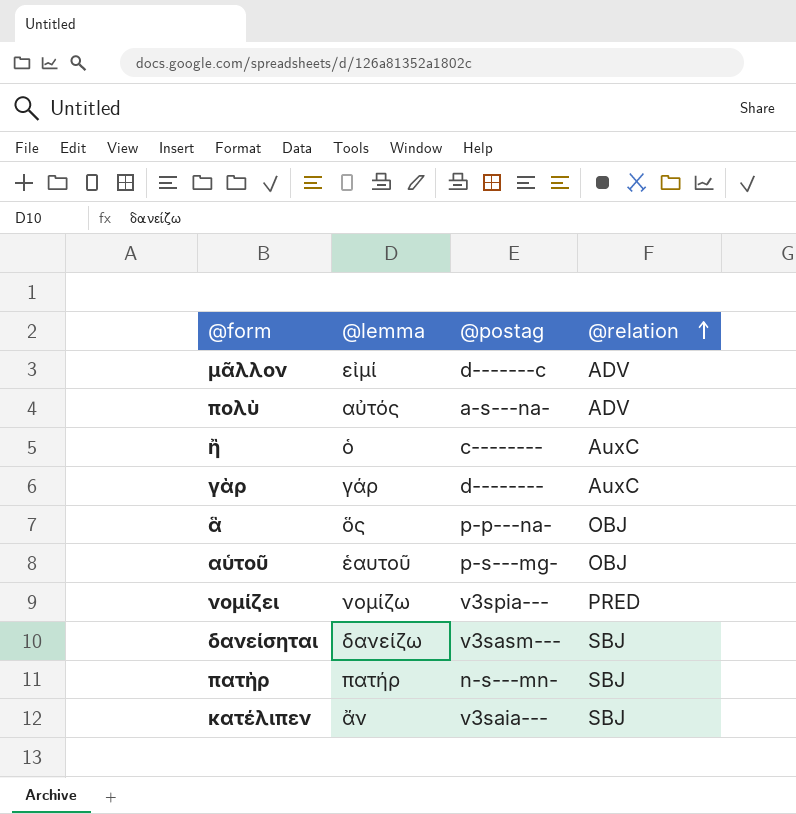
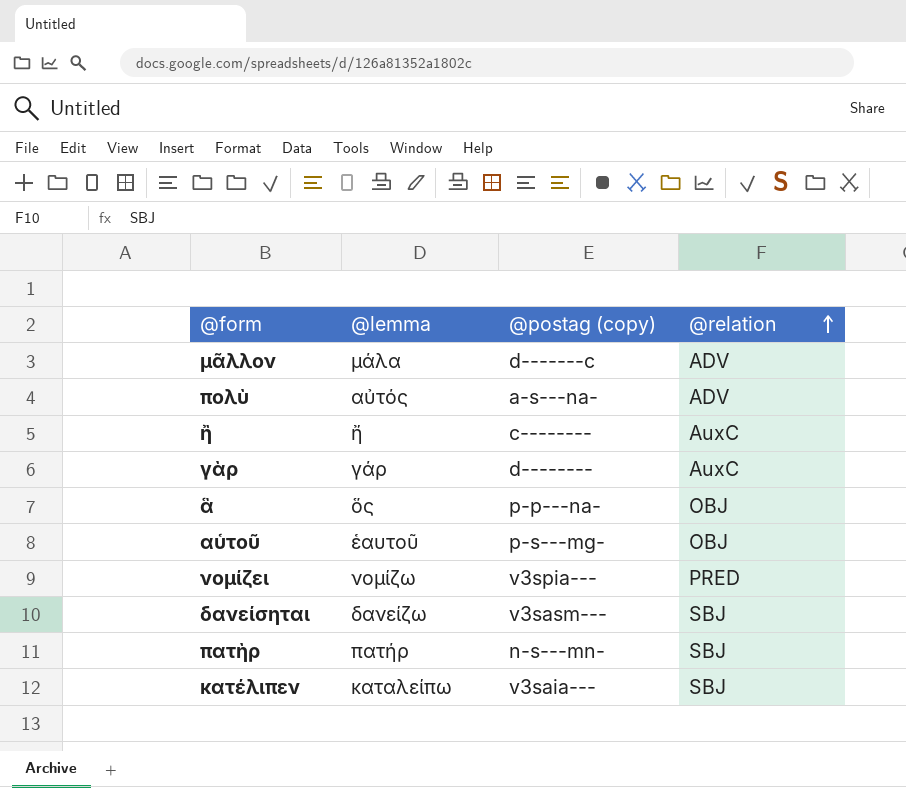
column name: @postag -> @postag (copy)
μᾶλλον | @lemma: εἰμί -> μάλα
ἢ | @lemma: ὁ -> ἤ
κατέλιπεν | @lemma: ἄν -> καταλείπω

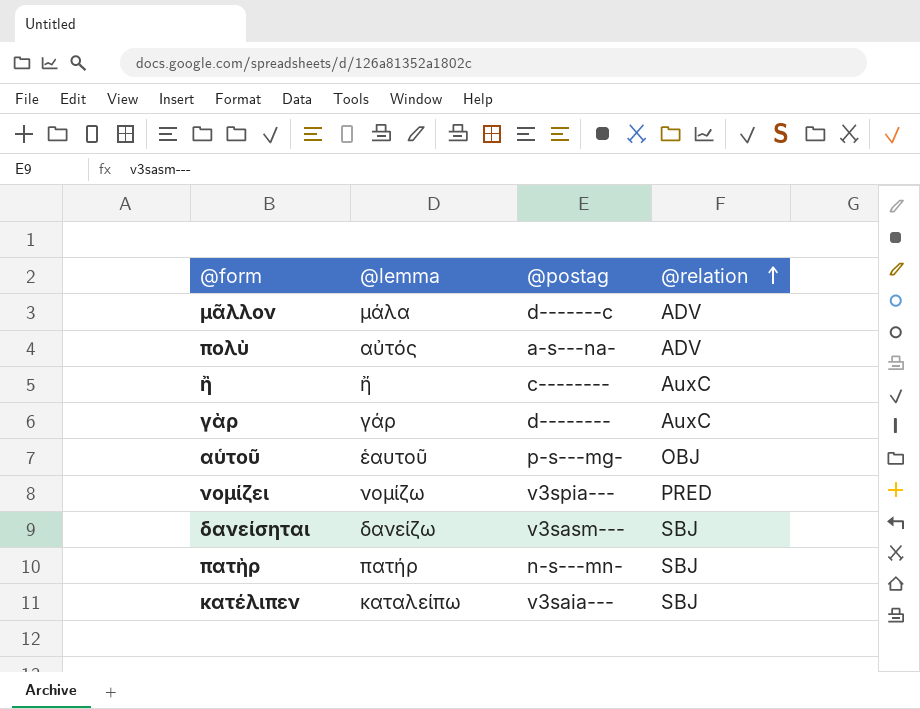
column name: @postag (copy) -> @postag
row ἃ: ὅς | p-p---na- | OBJ -> none

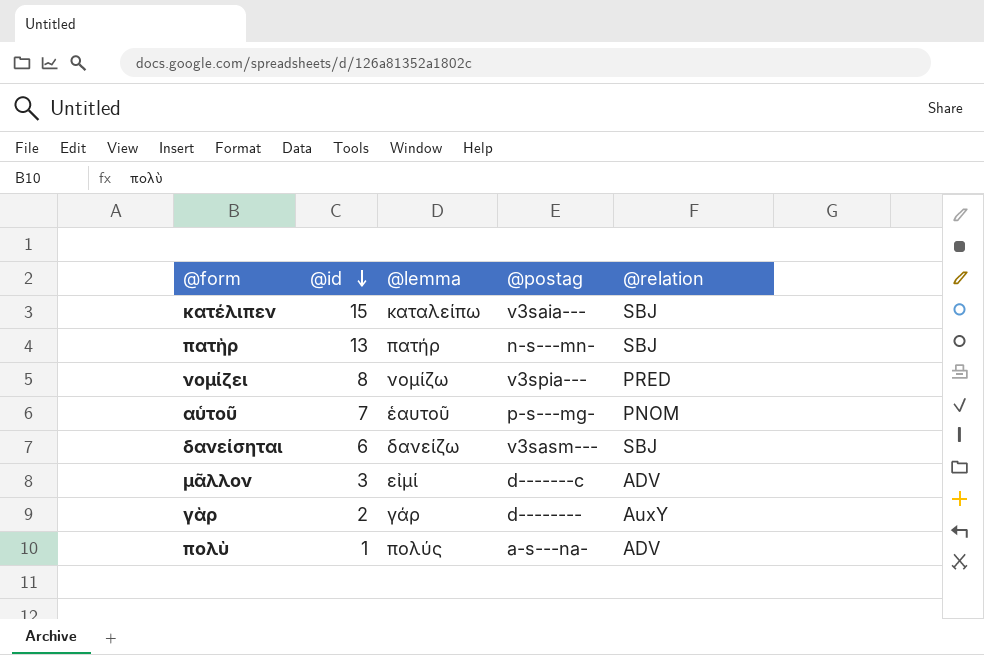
row order: @relation ascending -> @id descending
column @id | position: none -> 2
row ἢ: ἤ | c-------- | AuxC -> none
αὑτοῦ | @relation: OBJ -> PNOM
μᾶλλον | @lemma: μάλα -> εἰμί
γὰρ | @relation: AuxC -> AuxY
πολὺ | @lemma: αὐτός -> πολύς

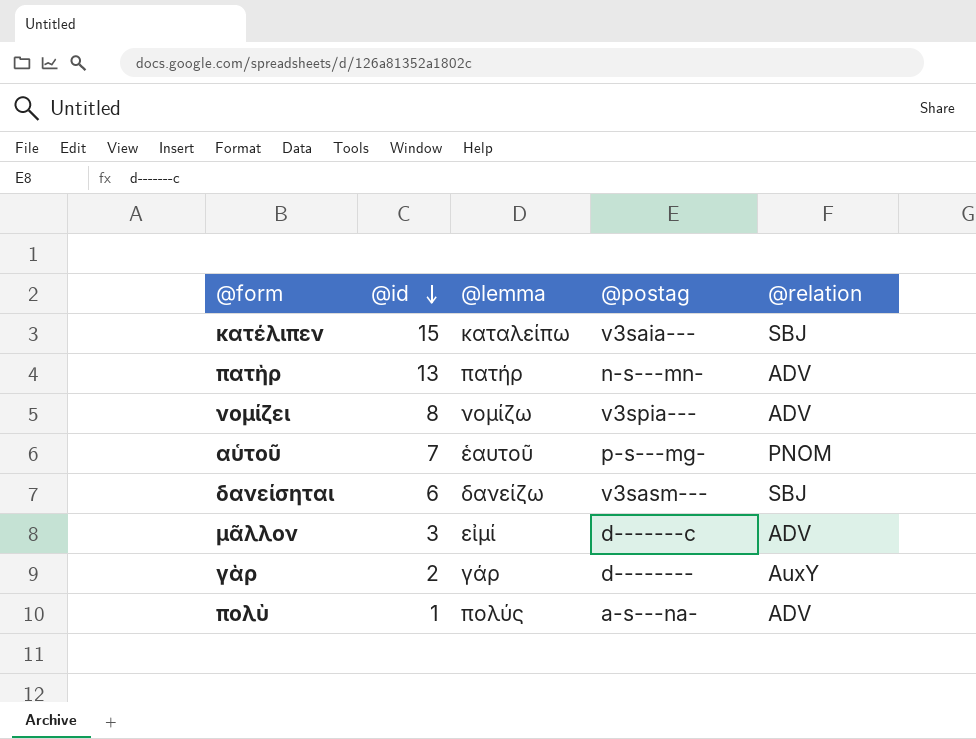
πατὴρ | @relation: SBJ -> ADV
νομίζει | @relation: PRED -> ADV

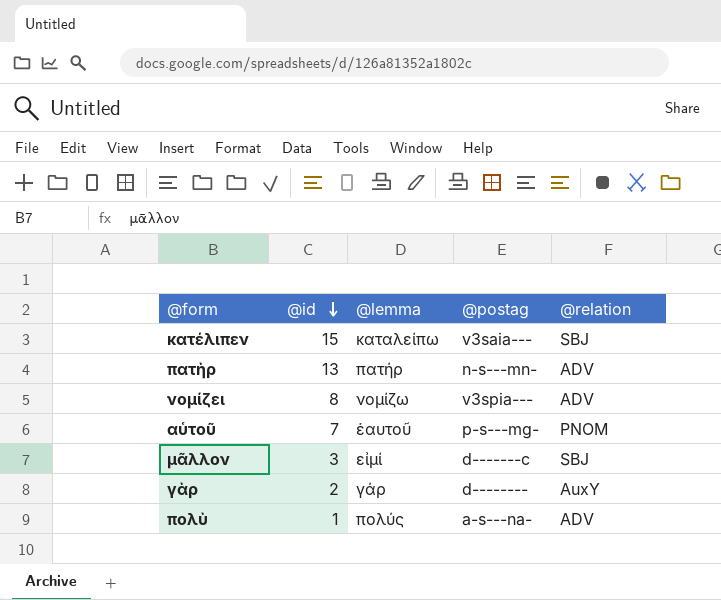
row δανείσηται: 6 | δανείζω | v3sasm--- | SBJ -> none
μᾶλλον | @relation: ADV -> SBJ

